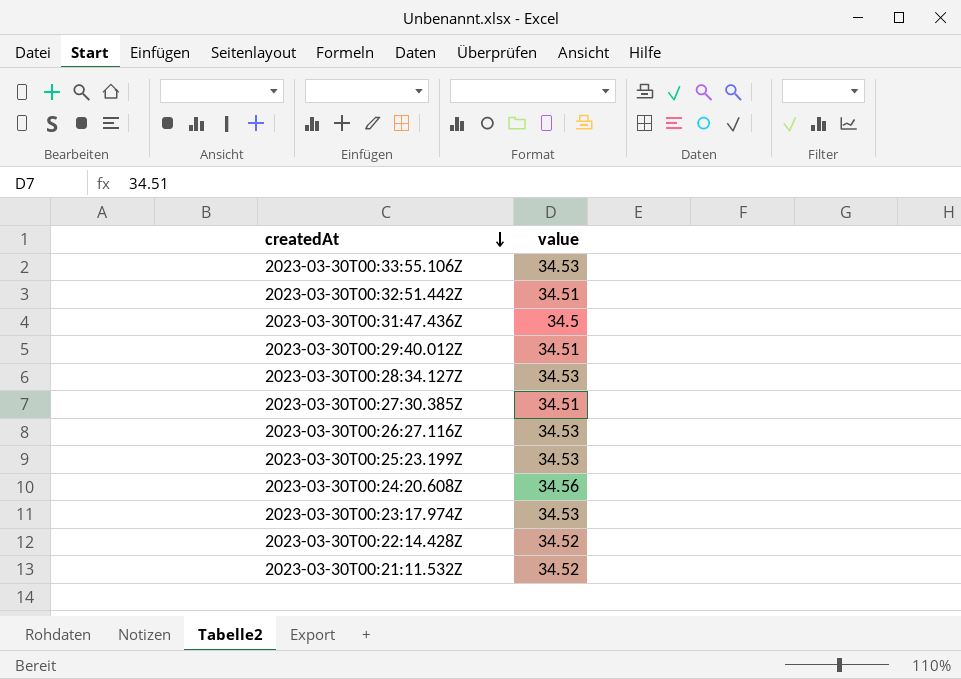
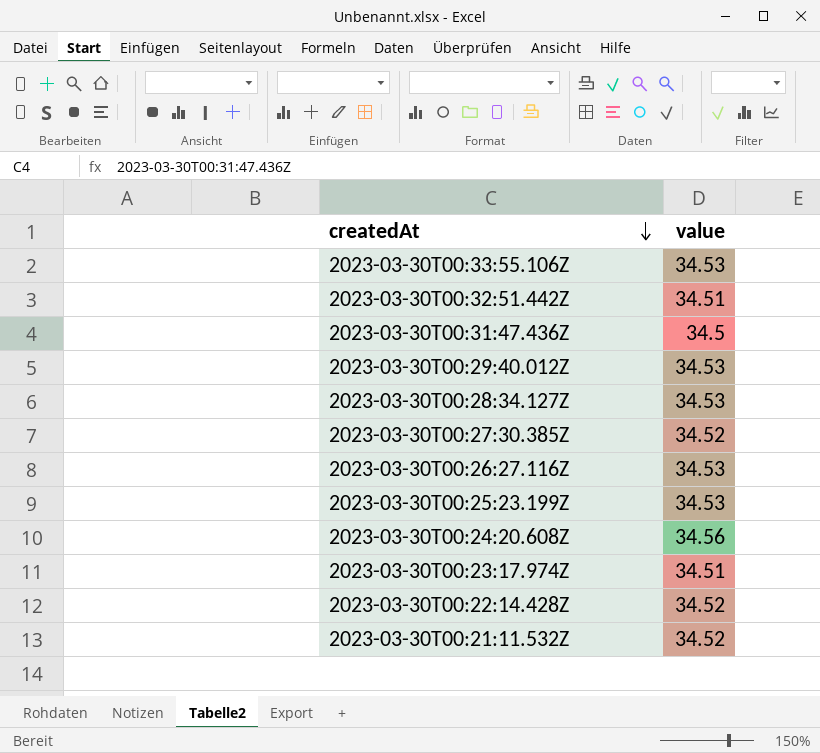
2023-03-30T00:29:40.012Z | value: 34.51 -> 34.53
2023-03-30T00:27:30.385Z | value: 34.51 -> 34.52
2023-03-30T00:23:17.974Z | value: 34.53 -> 34.51

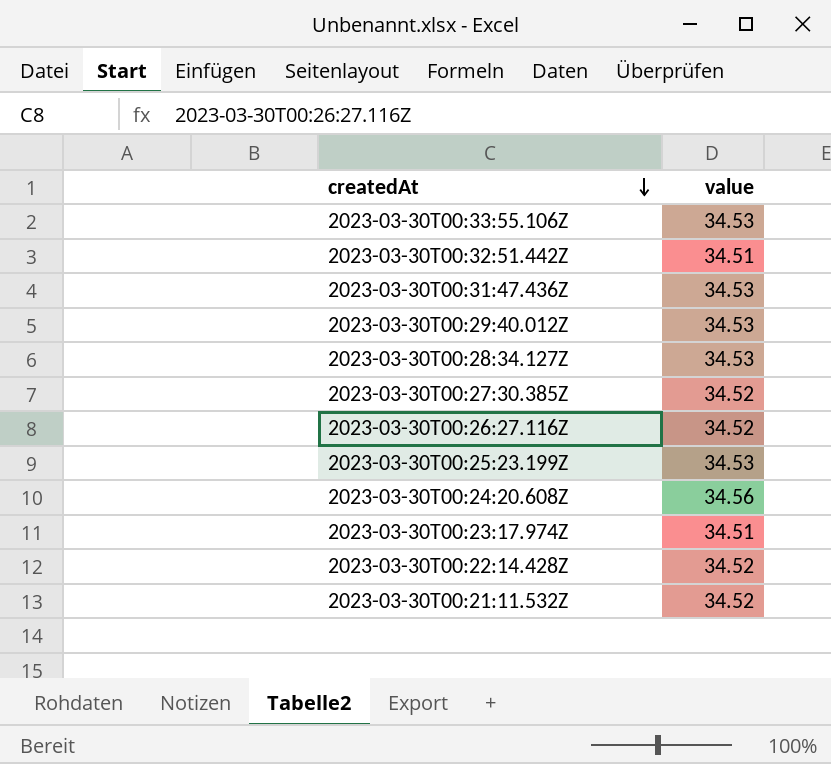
2023-03-30T00:31:47.436Z | value: 34.5 -> 34.53
2023-03-30T00:26:27.116Z | value: 34.53 -> 34.52

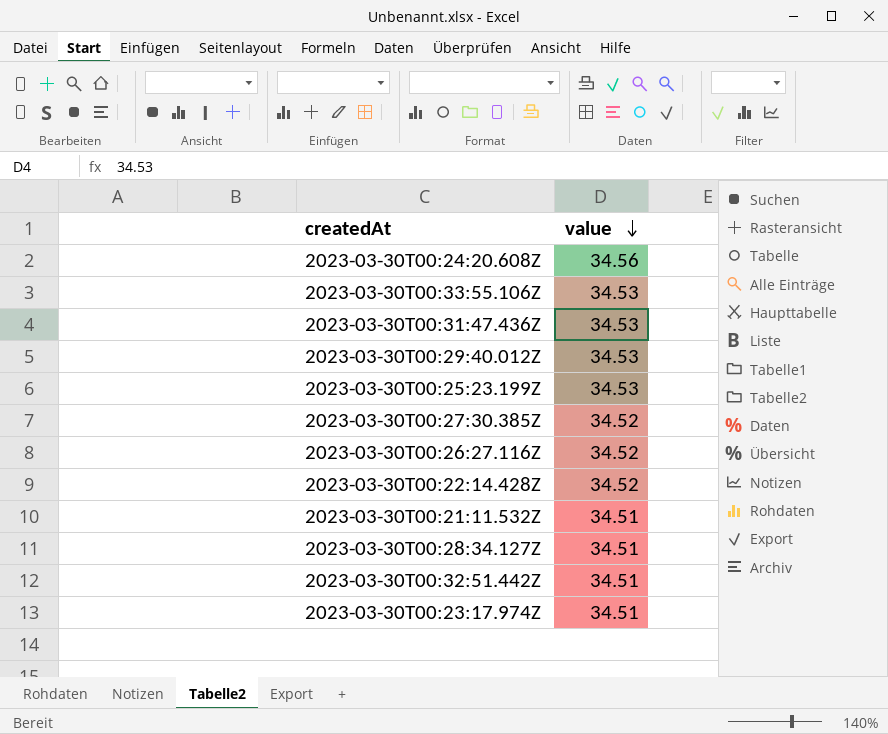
row order: createdAt descending -> value descending
2023-03-30T00:21:11.532Z | value: 34.52 -> 34.51
2023-03-30T00:28:34.127Z | value: 34.53 -> 34.51

